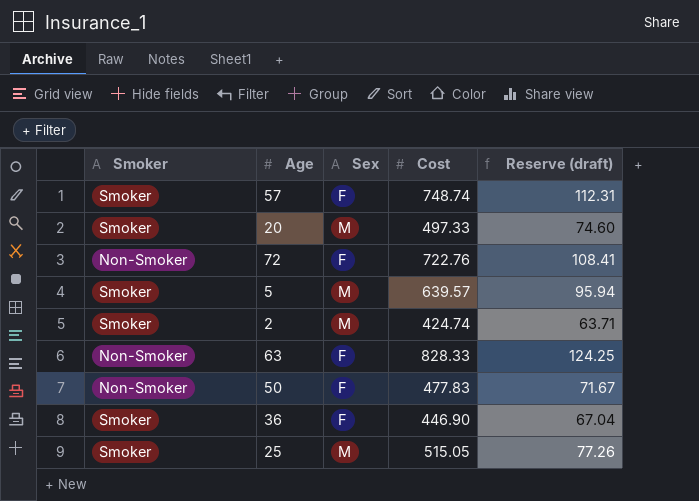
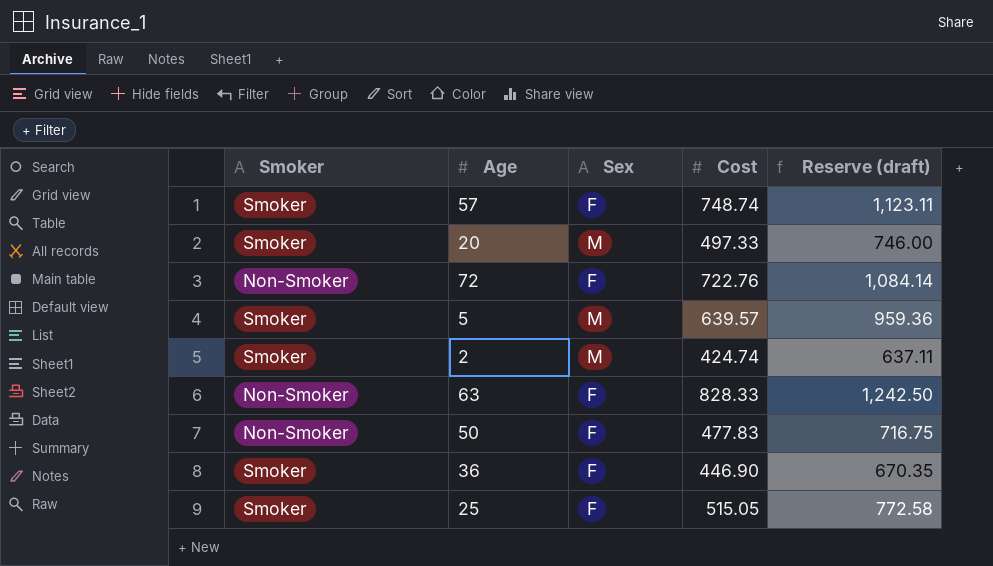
column Reserve (draft) | formula: [Cost] * 0.15 -> [Cost] * 1.5
25 | Sex: M -> F

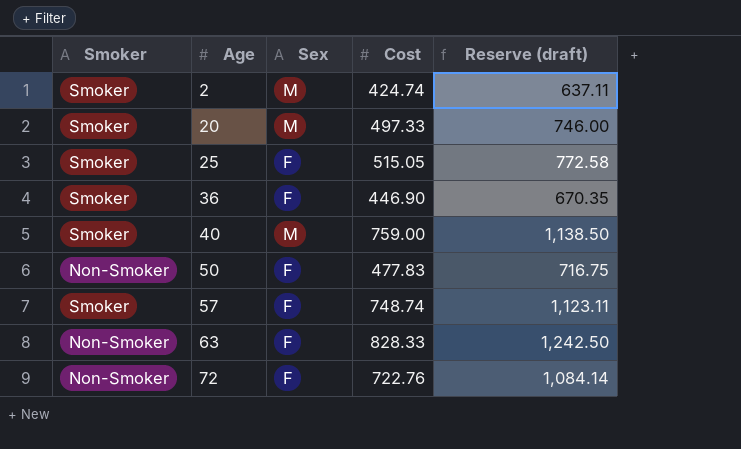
row order: none -> Age ascending
row 5: Smoker | M | 639.57 | 959.36 -> none
row 40: none -> Smoker | M | 759.00 | 1,138.50

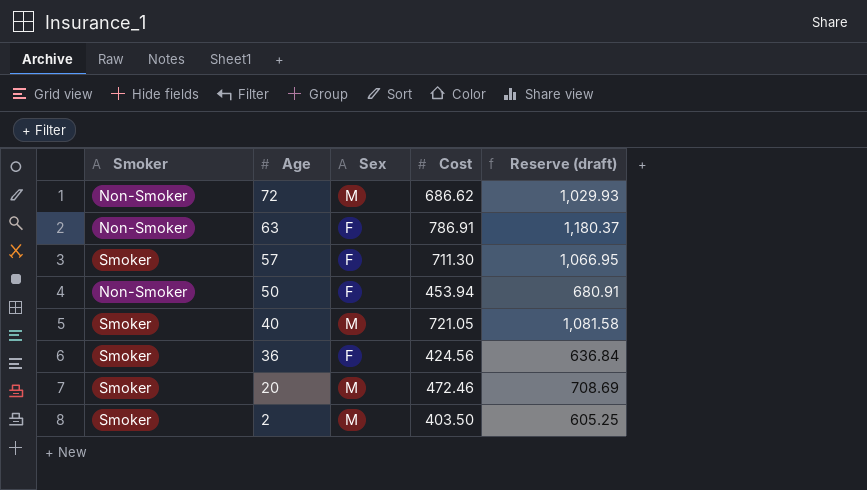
row order: Age ascending -> Age descending
row 25: Smoker | F | 515.05 | 772.58 -> none
72 | Sex: F -> M
72 | Cost: 722.76 -> 686.62
72 | Reserve (draft): 1,084.14 -> 1,029.93
63 | Cost: 828.33 -> 786.91
63 | Reserve (draft): 1,242.50 -> 1,180.37
57 | Cost: 748.74 -> 711.30
57 | Reserve (draft): 1,123.11 -> 1,066.95
50 | Cost: 477.83 -> 453.94
50 | Reserve (draft): 716.75 -> 680.91
40 | Cost: 759.00 -> 721.05
40 | Reserve (draft): 1,138.50 -> 1,081.58
36 | Cost: 446.90 -> 424.56
36 | Reserve (draft): 670.35 -> 636.84
20 | Cost: 497.33 -> 472.46
20 | Reserve (draft): 746.00 -> 708.69
2 | Cost: 424.74 -> 403.50
2 | Reserve (draft): 637.11 -> 605.25

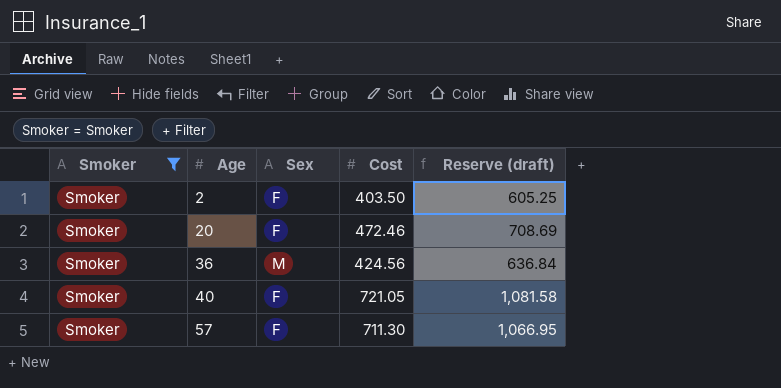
filter: none -> Smoker = Smoker
row order: Age descending -> Age ascending
2 | Sex: M -> F
20 | Sex: M -> F
36 | Sex: F -> M
40 | Sex: M -> F

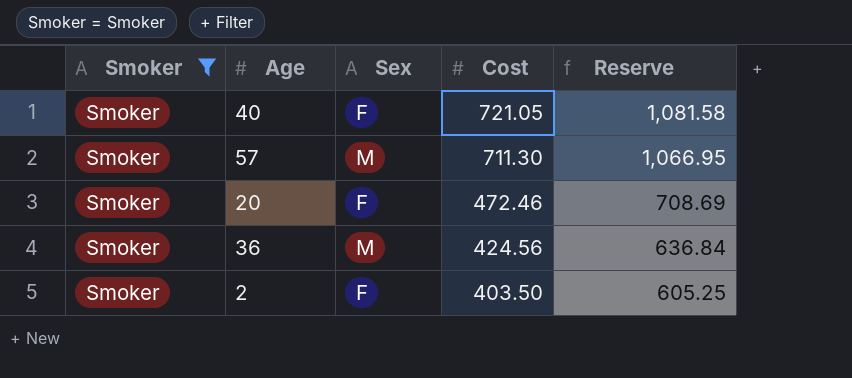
row order: Age ascending -> Cost descending
column name: Reserve (draft) -> Reserve
57 | Sex: F -> M

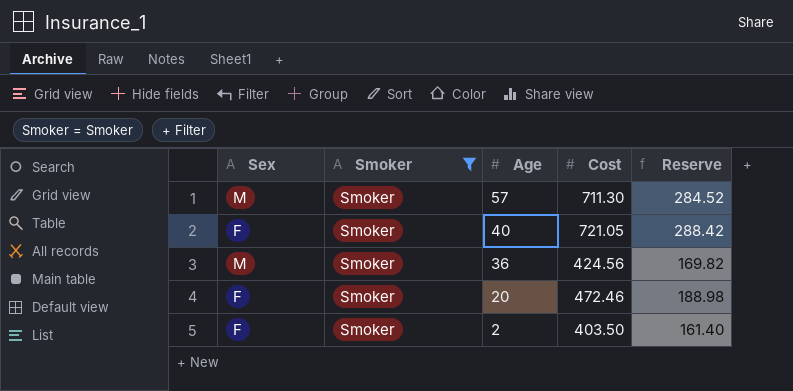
row order: Cost descending -> Age descending
column Sex | position: 3 -> 1
column Reserve | formula: [Cost] * 1.5 -> [Cost] * 0.4

